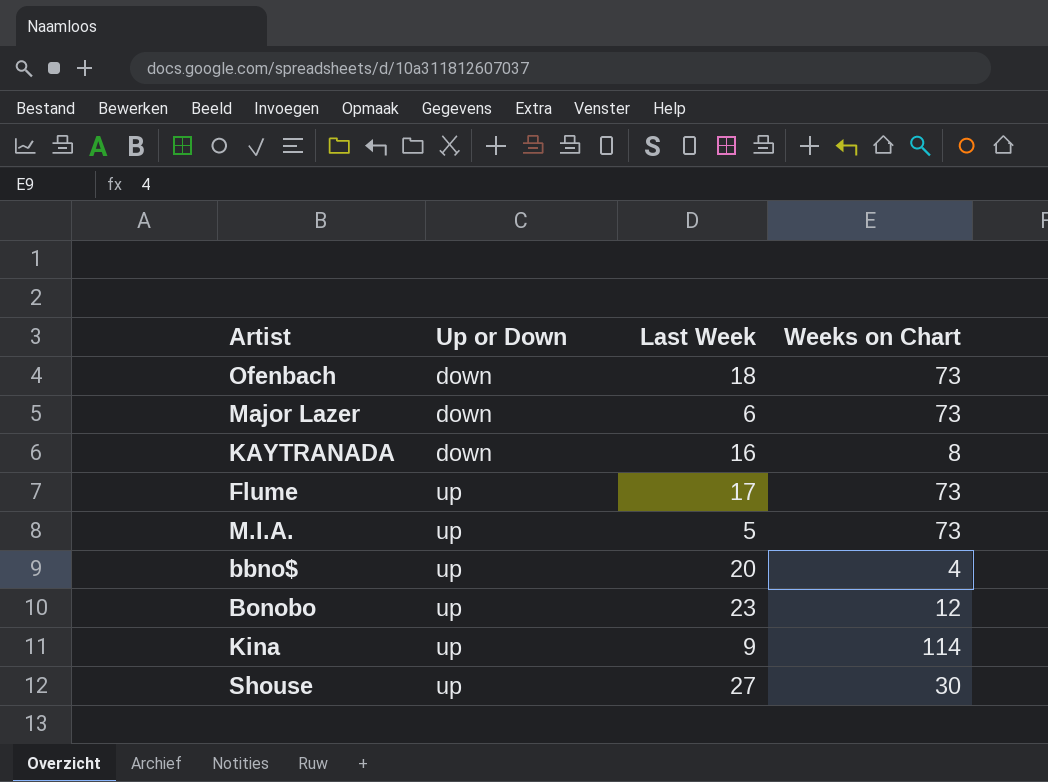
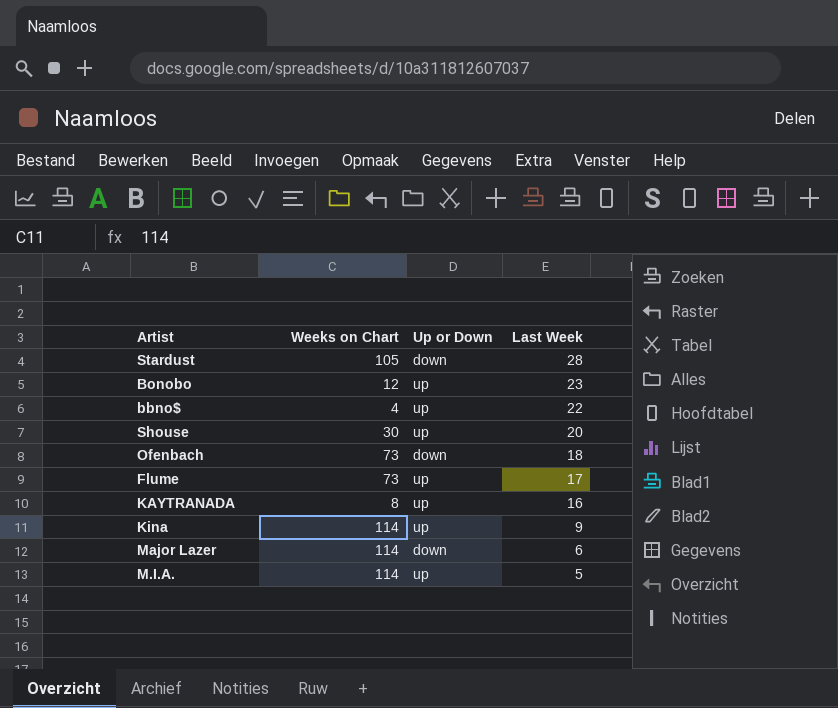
row order: Up or Down ascending -> Last Week descending
column Weeks on Chart | position: 4 -> 2
row Stardust: none -> 105 | down | 28
bbno$ | Last Week: 20 -> 22
Shouse | Last Week: 27 -> 20
KAYTRANADA | Up or Down: down -> up
Major Lazer | Weeks on Chart: 73 -> 114
M.I.A. | Weeks on Chart: 73 -> 114

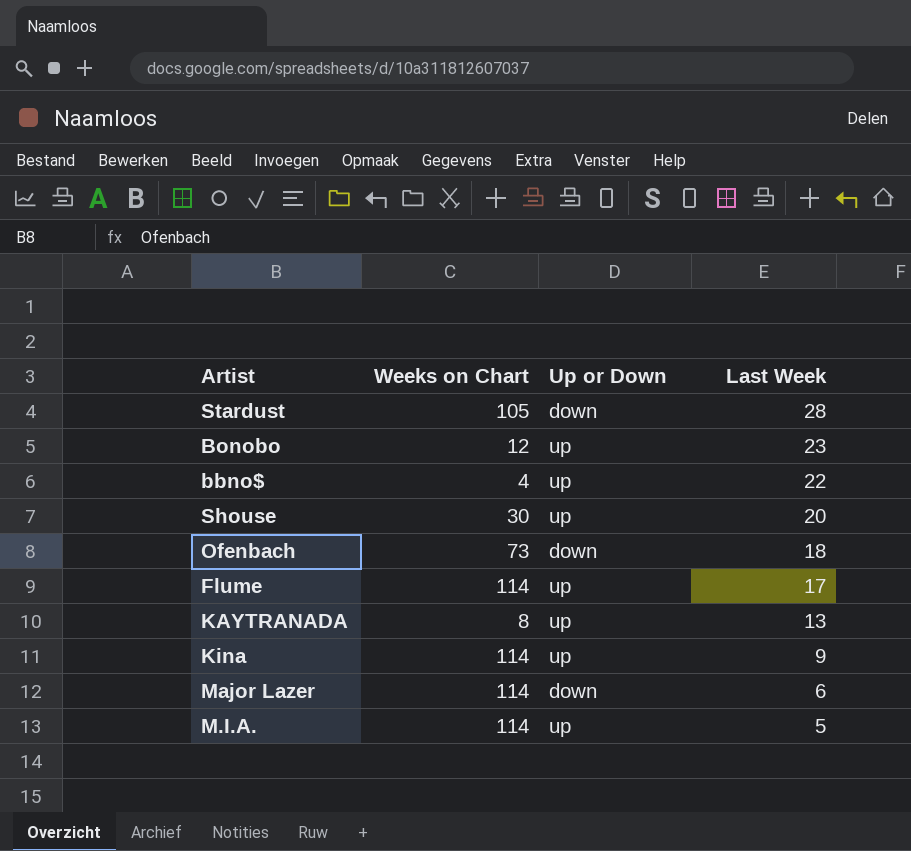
Flume | Weeks on Chart: 73 -> 114
KAYTRANADA | Last Week: 16 -> 13

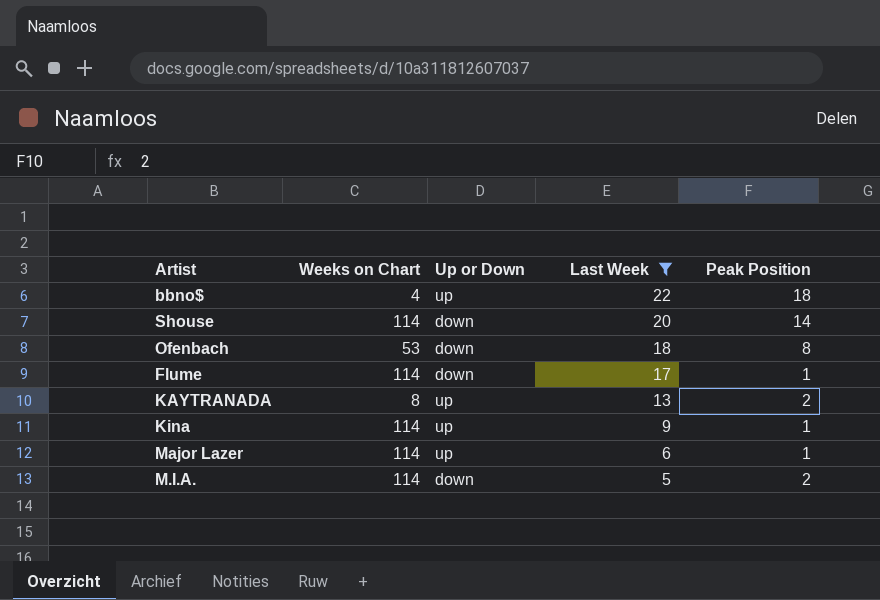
filter: none -> Last Week <= 22
column Peak Position | position: none -> 5
Shouse | Weeks on Chart: 30 -> 114
Shouse | Up or Down: up -> down
Ofenbach | Weeks on Chart: 73 -> 53
Flume | Up or Down: up -> down
Major Lazer | Up or Down: down -> up
M.I.A. | Up or Down: up -> down

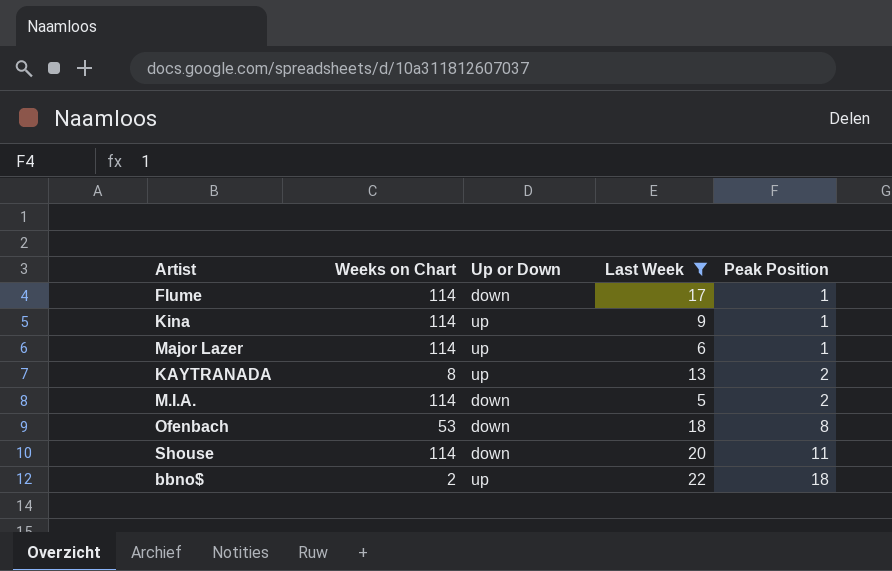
row order: Last Week descending -> Peak Position ascending
Shouse | Peak Position: 14 -> 11
bbno$ | Weeks on Chart: 4 -> 2

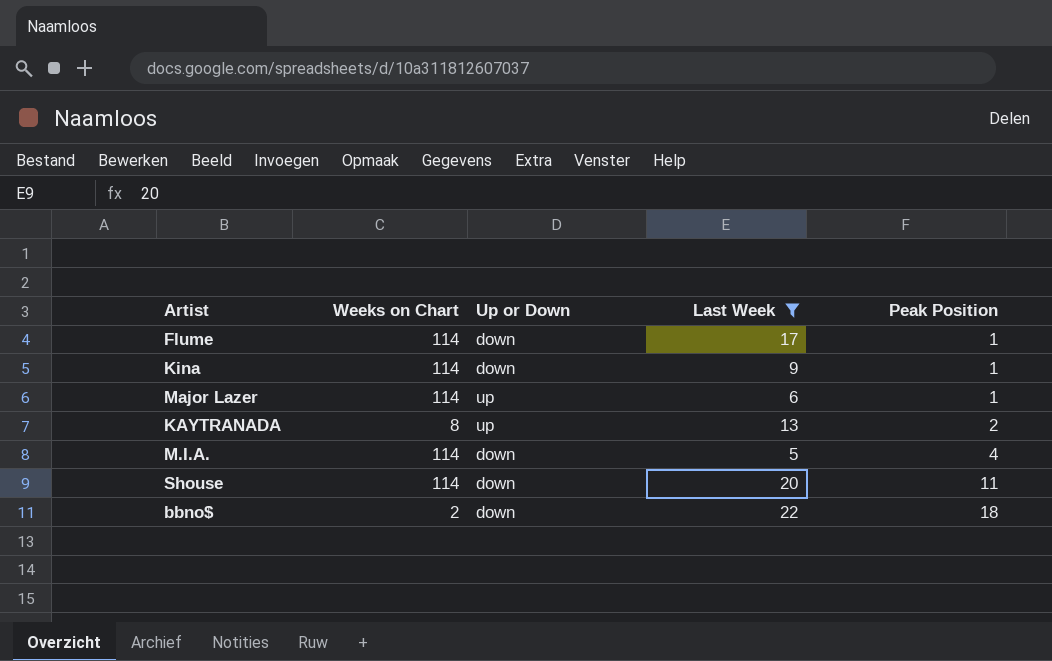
row Ofenbach: 53 | down | 18 | 8 -> none
Kina | Up or Down: up -> down
M.I.A. | Peak Position: 2 -> 4
bbno$ | Up or Down: up -> down

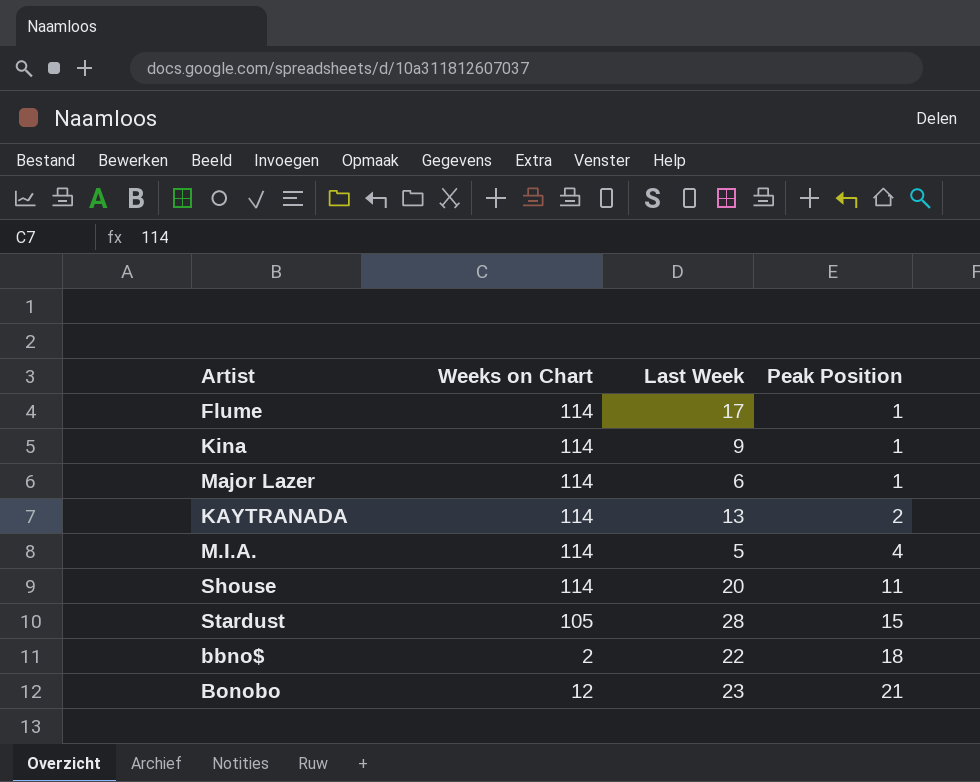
filter: Last Week <= 22 -> none
column Up or Down | position: 3 -> none
KAYTRANADA | Weeks on Chart: 8 -> 114

